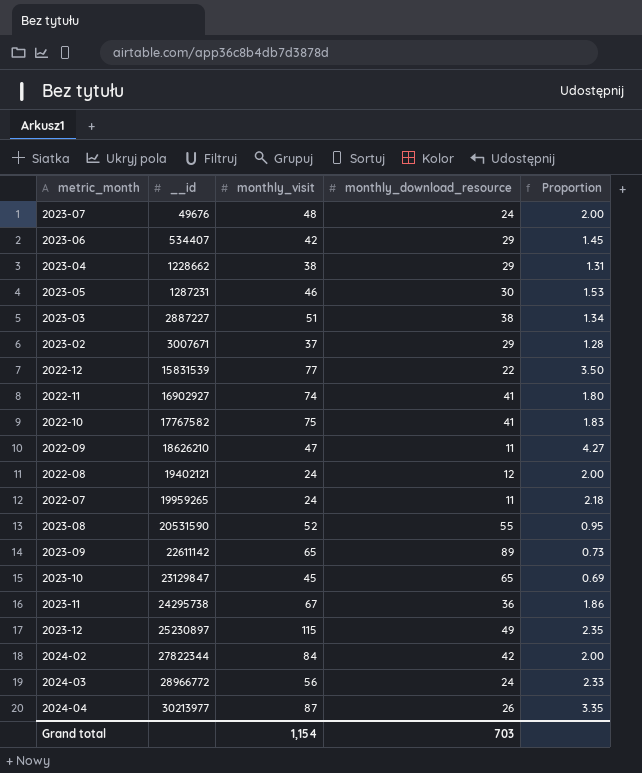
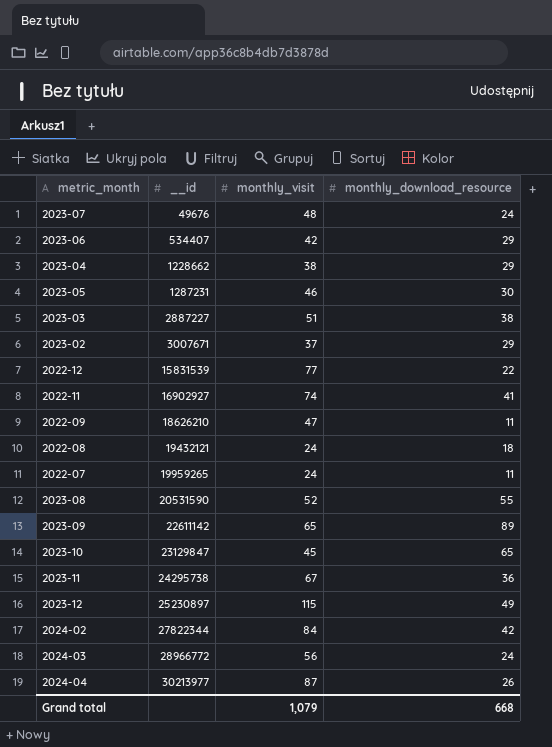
column Proportion | formula: [monthly_visit] / [monthly_download_resource] -> none
row 2022-10: 17767582 | 75 | 41 | 1.83 -> none
2022-08 | __id: 19402121 -> 19432121
2022-08 | monthly_download_resource: 12 -> 18
Grand total | monthly_visit: 1,154 -> 1,079
Grand total | monthly_download_resource: 703 -> 668

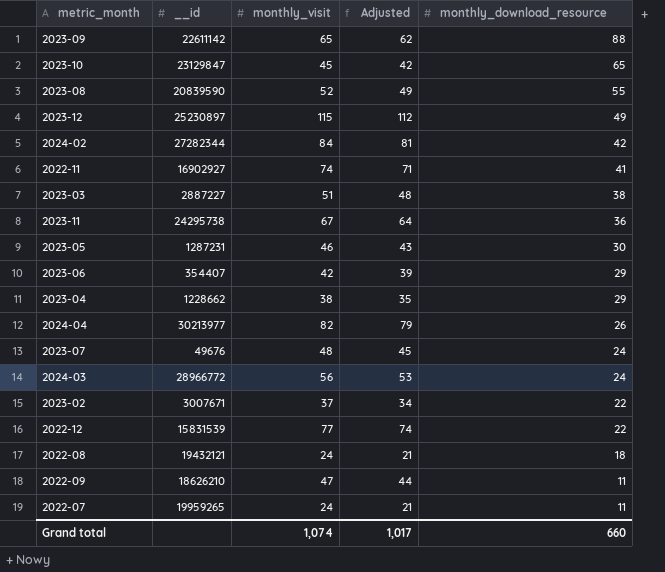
row order: __id ascending -> monthly_download_resource descending
column Adjusted | formula: none -> [monthly_visit] - 3
2023-09 | monthly_download_resource: 89 -> 88
2023-08 | __id: 20531590 -> 20839590
2024-02 | __id: 27822344 -> 27282344
2023-06 | __id: 534407 -> 354407
2024-04 | monthly_visit: 87 -> 82
2023-02 | monthly_download_resource: 29 -> 22
Grand total | monthly_visit: 1,079 -> 1,074
Grand total | monthly_download_resource: 668 -> 660

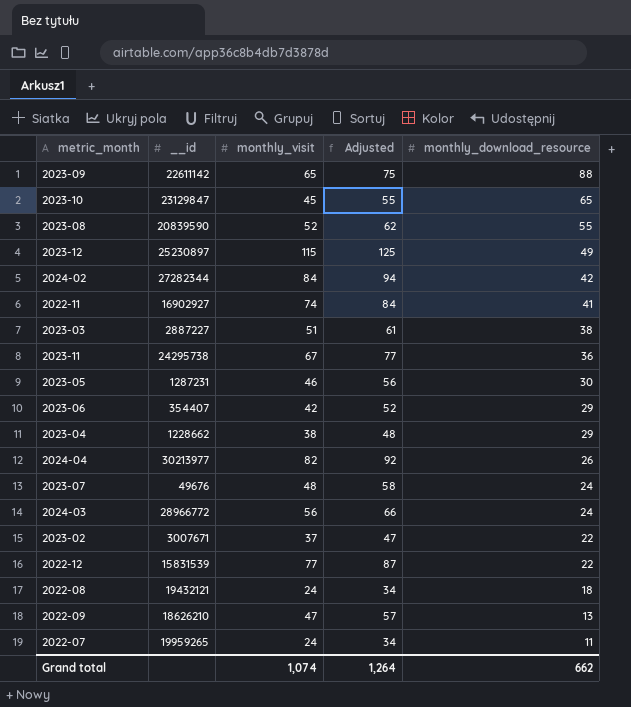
column Adjusted | formula: [monthly_visit] - 3 -> [monthly_visit] + 10
2022-09 | monthly_download_resource: 11 -> 13
Grand total | Adjusted: 1,017 -> 1,264
Grand total | monthly_download_resource: 660 -> 662

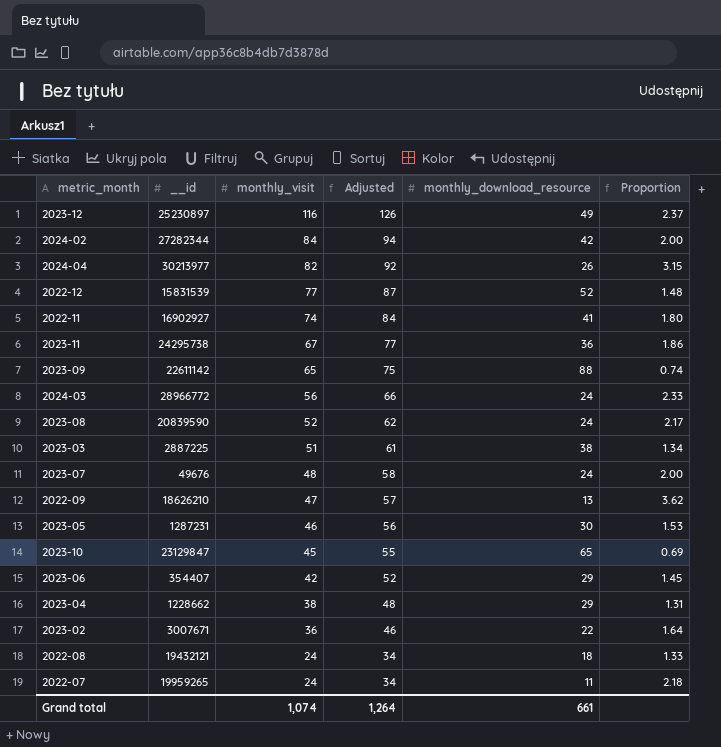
row order: monthly_download_resource descending -> monthly_visit descending
column Proportion | formula: none -> [monthly_visit] / [monthly_download_resource]
2023-12 | monthly_visit: 115 -> 116
2023-12 | Adjusted: 125 -> 126
2022-12 | monthly_download_resource: 22 -> 52
2023-08 | monthly_download_resource: 55 -> 24
2023-03 | __id: 2887227 -> 2887225
2023-02 | monthly_visit: 37 -> 36
2023-02 | Adjusted: 47 -> 46
Grand total | monthly_download_resource: 662 -> 661

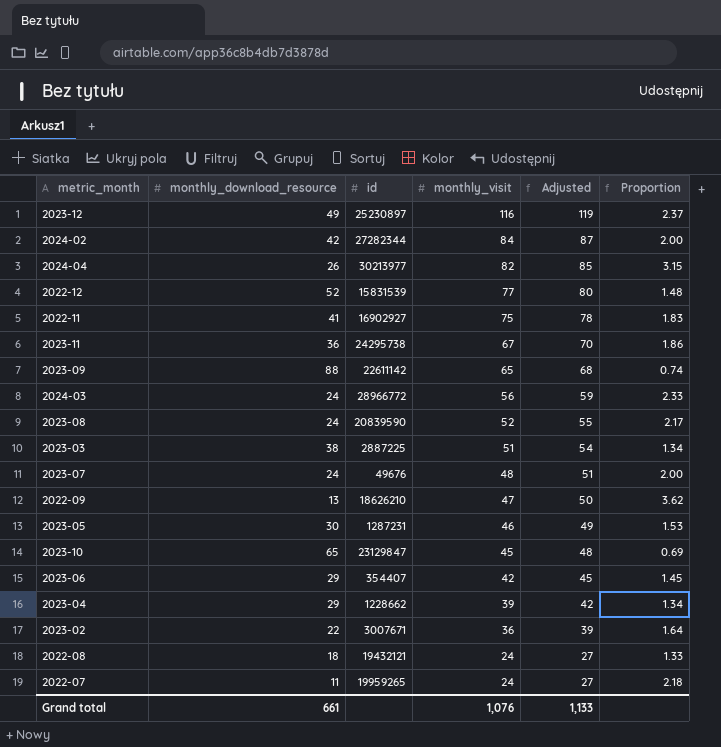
column monthly_download_resource | position: 5 -> 2
column name: __id -> id
column Adjusted | formula: [monthly_visit] + 10 -> [monthly_visit] + 3
2022-11 | monthly_visit: 74 -> 75
2022-11 | Proportion: 1.80 -> 1.83
2023-04 | monthly_visit: 38 -> 39
2023-04 | Proportion: 1.31 -> 1.34
Grand total | monthly_visit: 1,074 -> 1,076
Grand total | Adjusted: 1,264 -> 1,133

